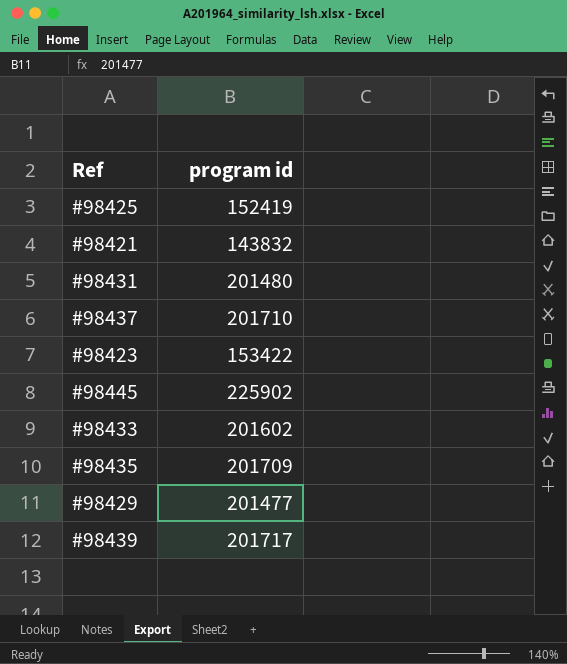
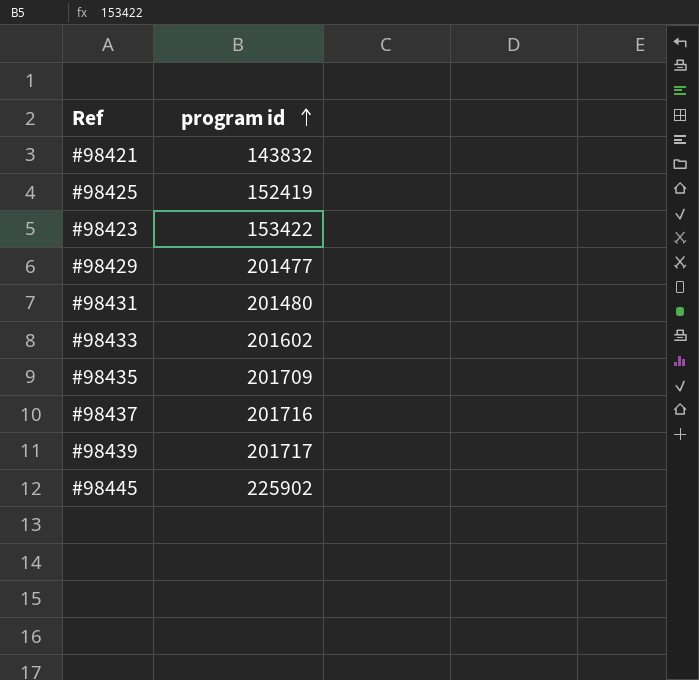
row order: none -> program id ascending
#98437 | program id: 201710 -> 201716

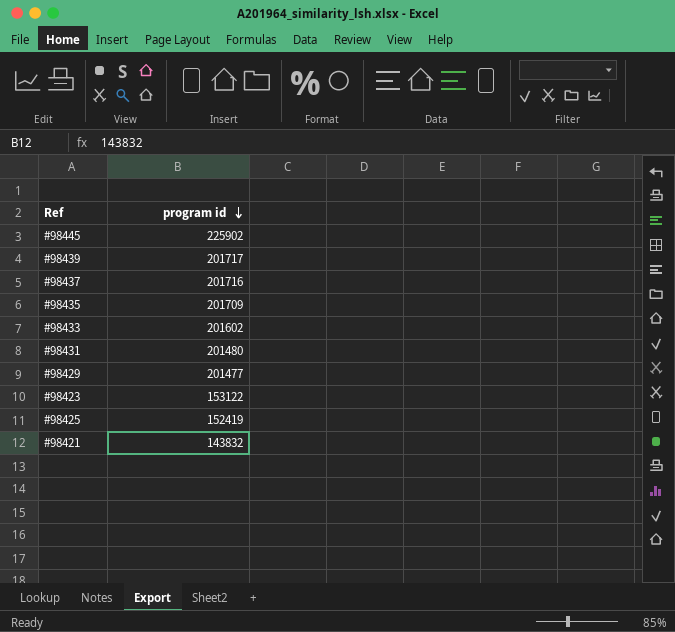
row order: program id ascending -> program id descending
#98423 | program id: 153422 -> 153122

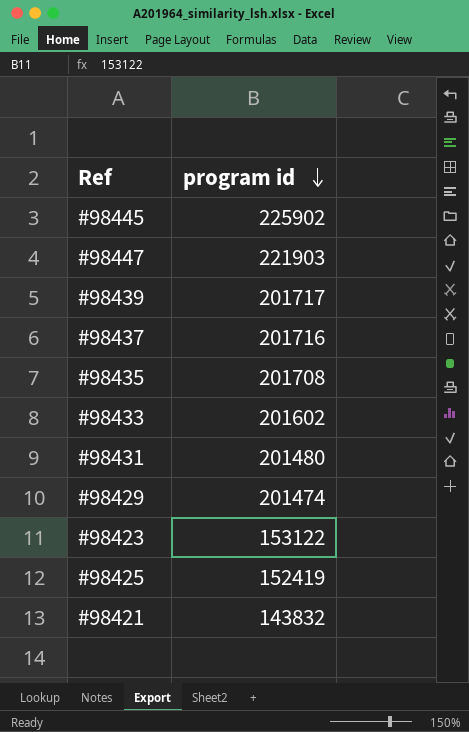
row #98447: none -> 221903
#98435 | program id: 201709 -> 201708
#98429 | program id: 201477 -> 201474

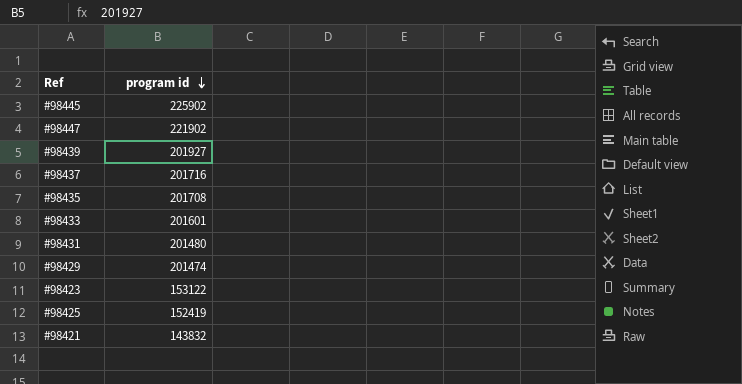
#98447 | program id: 221903 -> 221902
#98439 | program id: 201717 -> 201927
#98433 | program id: 201602 -> 201601

